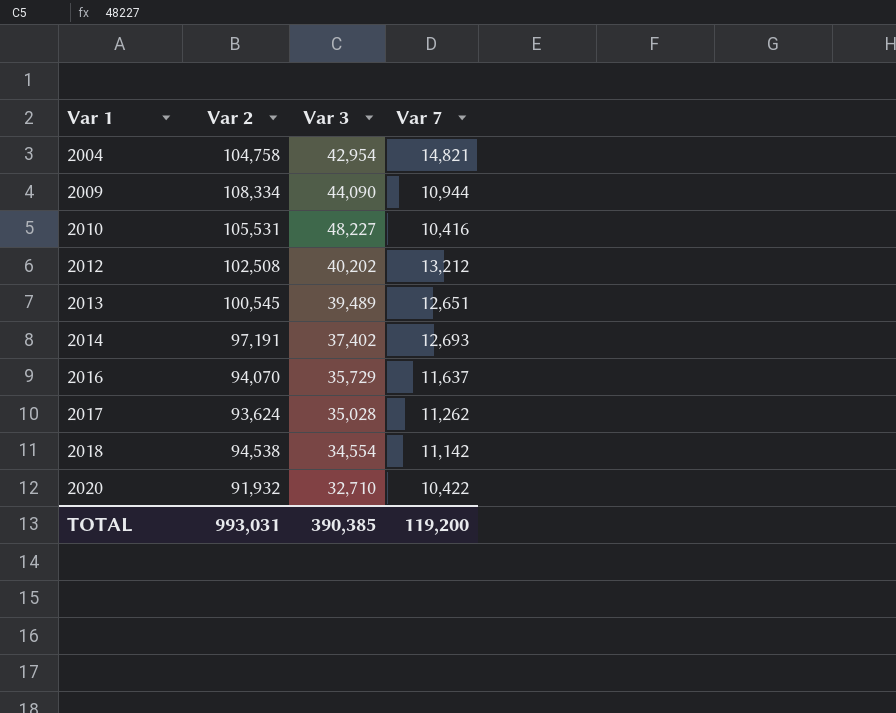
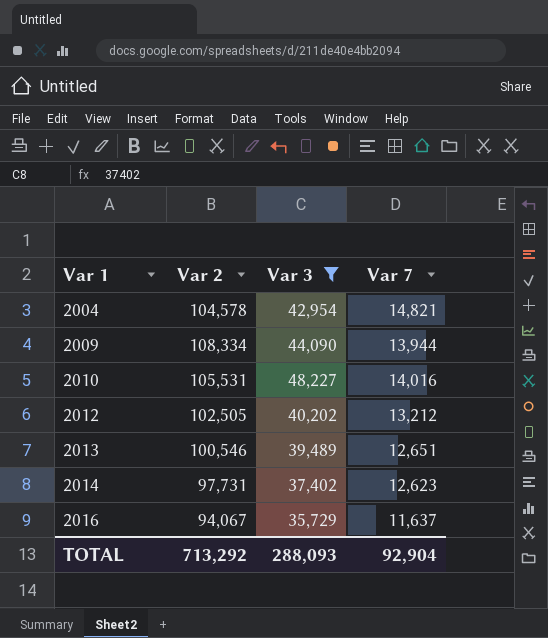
filter: none -> Var 3 >= 35,729
2004 | Var 2: 104,758 -> 104,578
2009 | Var 7: 10,944 -> 13,944
2010 | Var 7: 10,416 -> 14,016
2012 | Var 2: 102,508 -> 102,505
2013 | Var 2: 100,545 -> 100,546
2014 | Var 2: 97,191 -> 97,731
2014 | Var 7: 12,693 -> 12,623
2016 | Var 2: 94,070 -> 94,067
TOTAL | Var 2: 993,031 -> 713,292
TOTAL | Var 3: 390,385 -> 288,093
TOTAL | Var 7: 119,200 -> 92,904

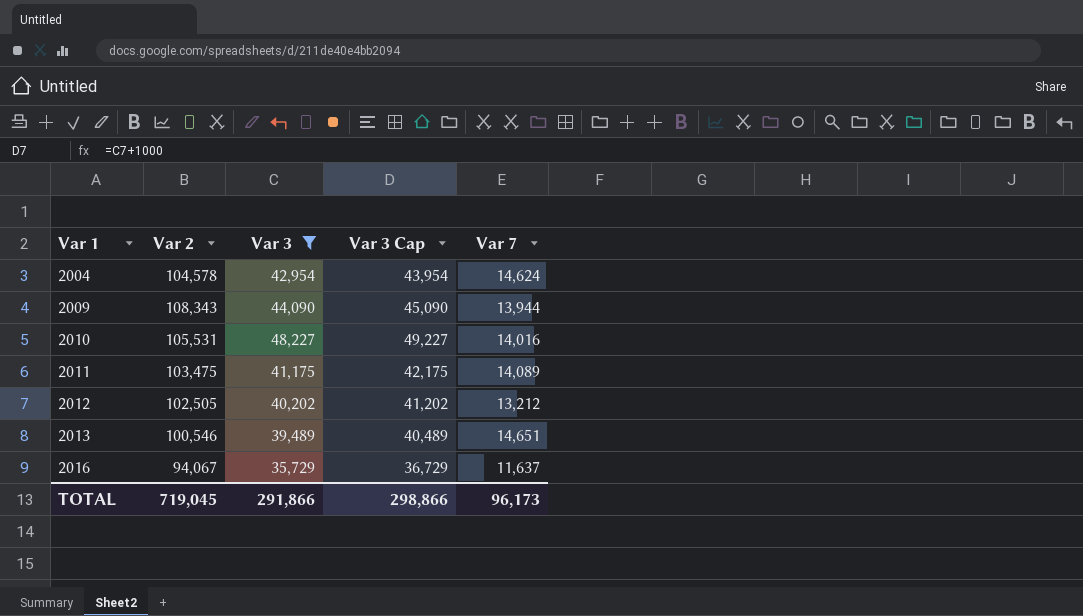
column Var 3 Cap | formula: none -> [Var 3] + 1000
row 2014: 97,731 | 37,402 | 12,623 -> none
2004 | Var 7: 14,821 -> 14,624
2009 | Var 2: 108,334 -> 108,343
row 2011: none -> 103,475 | 41,175 | 42,175 | 14,089
2013 | Var 7: 12,651 -> 14,651
TOTAL | Var 2: 713,292 -> 719,045
TOTAL | Var 3: 288,093 -> 291,866
TOTAL | Var 7: 92,904 -> 96,173

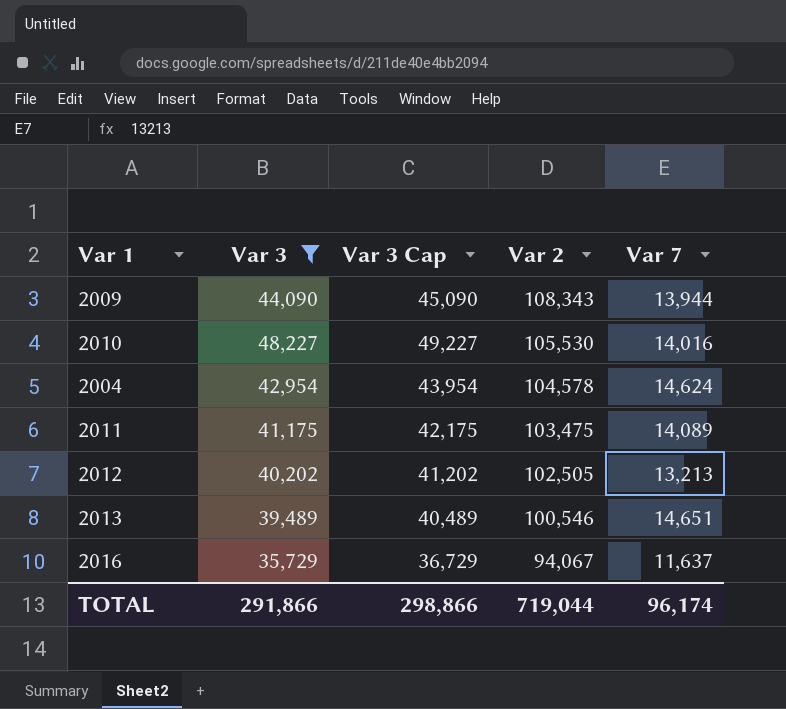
row order: Var 1 ascending -> Var 2 descending
column Var 2 | position: 2 -> 4
2010 | Var 2: 105,531 -> 105,530
2012 | Var 7: 13,212 -> 13,213
TOTAL | Var 2: 719,045 -> 719,044
TOTAL | Var 7: 96,173 -> 96,174

